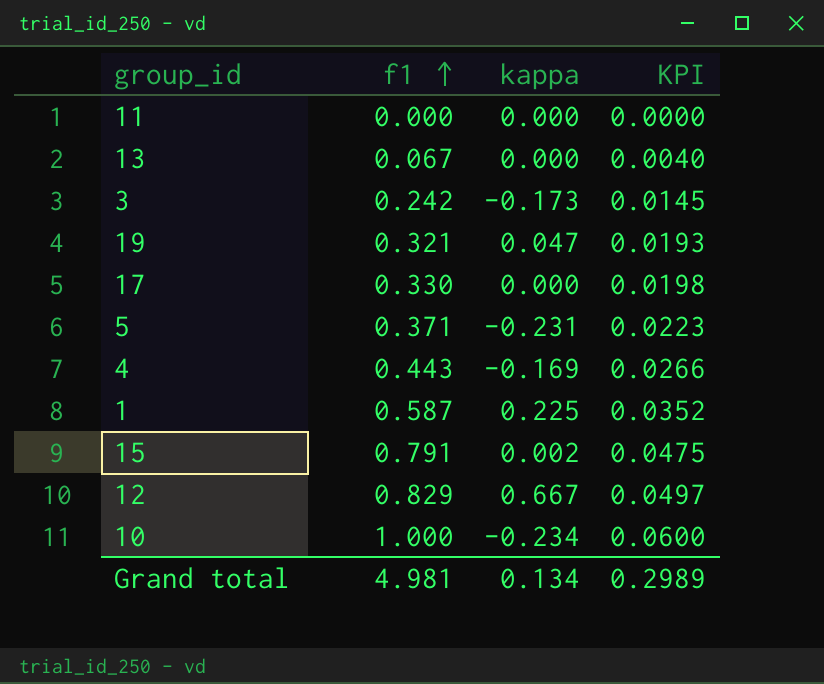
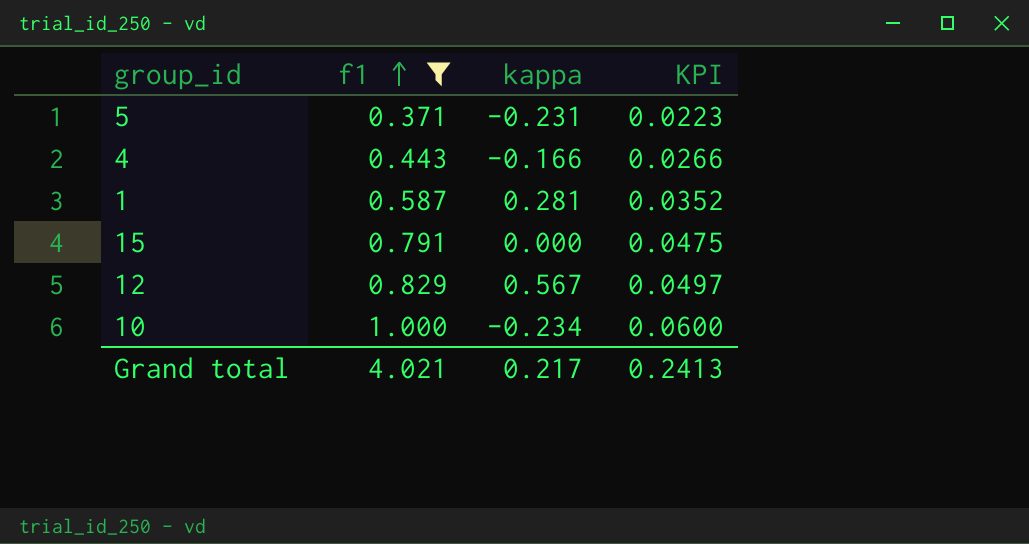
filter: none -> f1 >= 0.371
4 | kappa: -0.169 -> -0.166
1 | kappa: 0.225 -> 0.281
15 | kappa: 0.002 -> 0.000
12 | kappa: 0.667 -> 0.567
Grand total | f1: 4.981 -> 4.021
Grand total | kappa: 0.134 -> 0.217
Grand total | KPI: 0.2989 -> 0.2413

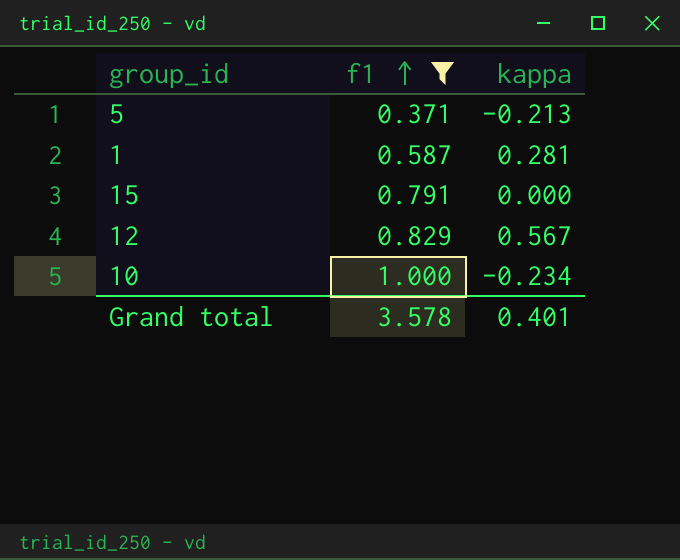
column KPI | formula: [f1] * 0.06 -> none
row 4: 0.443 | -0.166 | 0.0266 -> none
5 | kappa: -0.231 -> -0.213
Grand total | f1: 4.021 -> 3.578
Grand total | kappa: 0.217 -> 0.401

